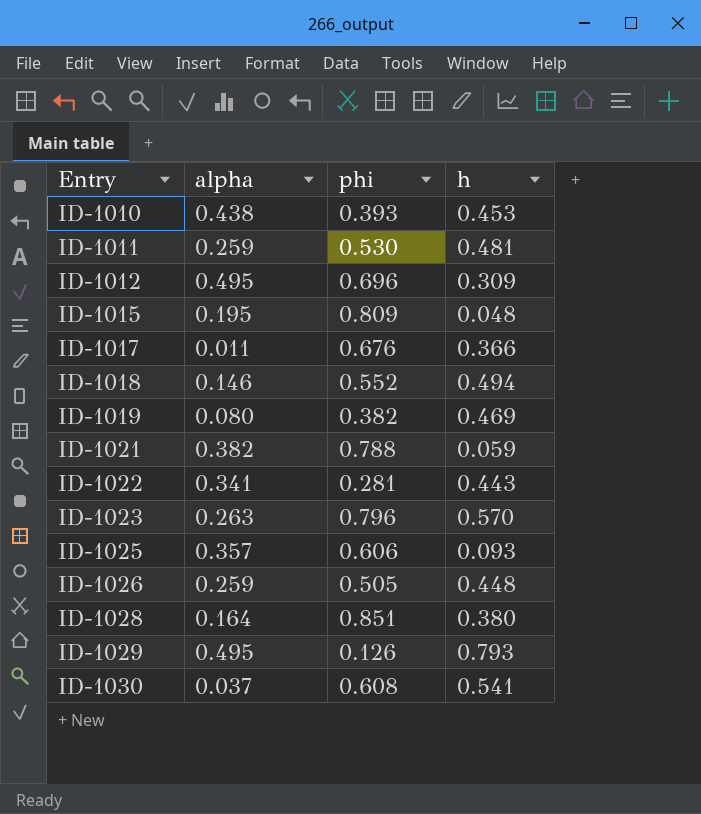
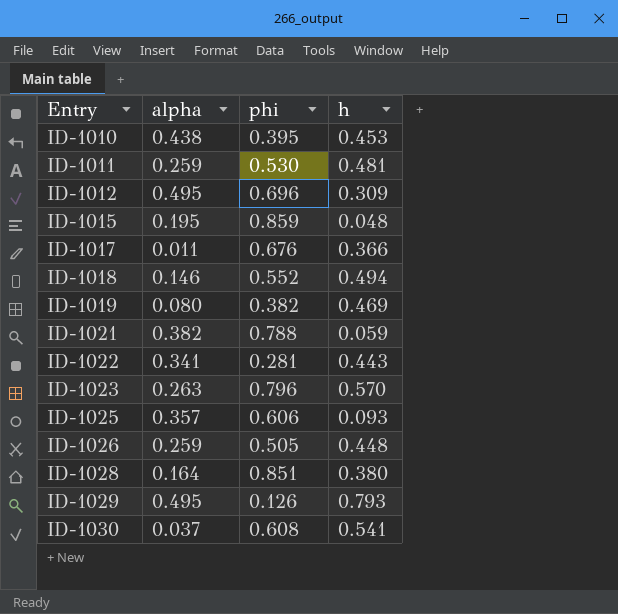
ID-1010 | phi: 0.393 -> 0.395
ID-1015 | phi: 0.809 -> 0.859

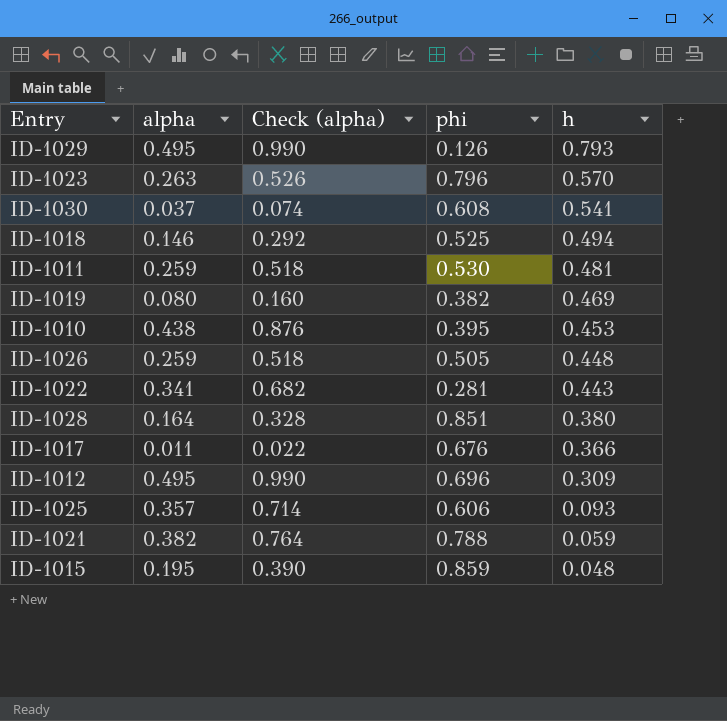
row order: Entry ascending -> h descending
column Check (alpha) | formula: none -> [alpha] * 2
ID-1018 | phi: 0.552 -> 0.525

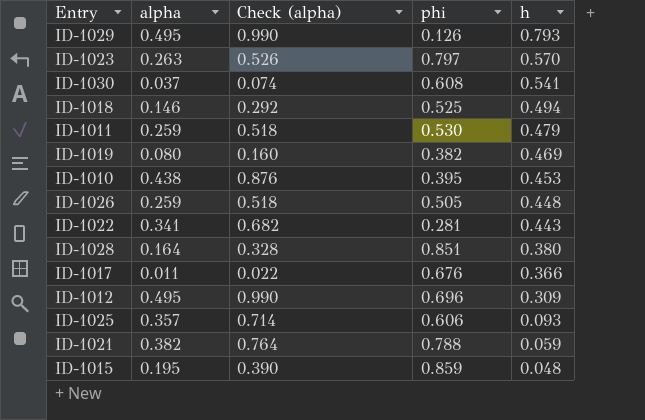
ID-1023 | phi: 0.796 -> 0.797
ID-1011 | h: 0.481 -> 0.479

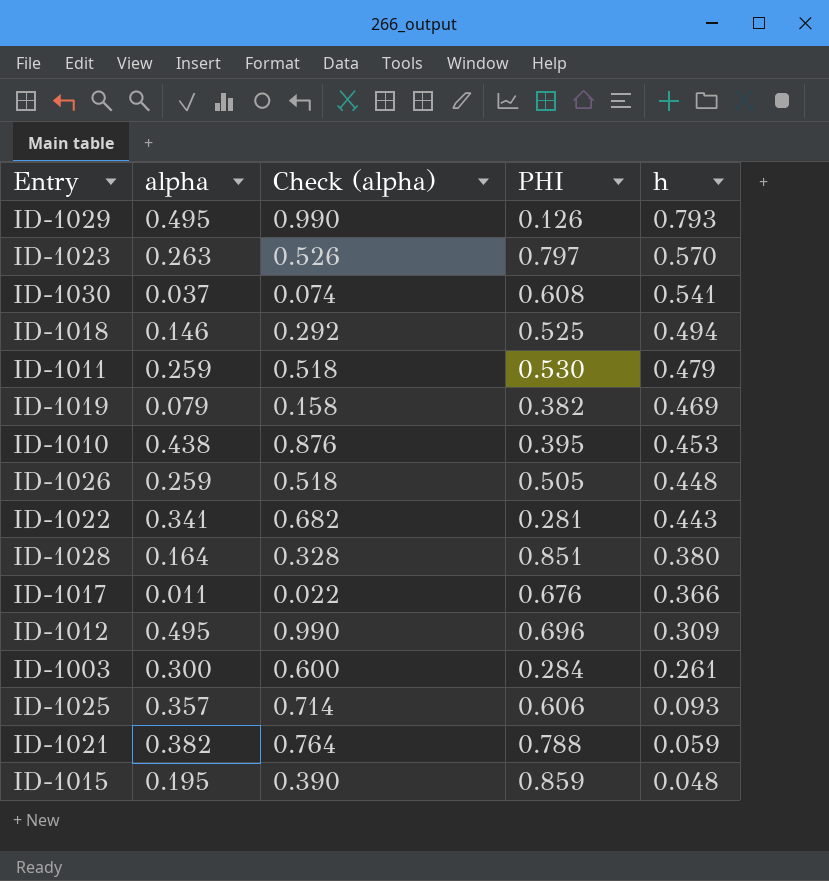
column name: phi -> PHI
ID-1019 | alpha: 0.080 -> 0.079
ID-1019 | Check (alpha): 0.160 -> 0.158
row ID-1003: none -> 0.300 | 0.600 | 0.284 | 0.261

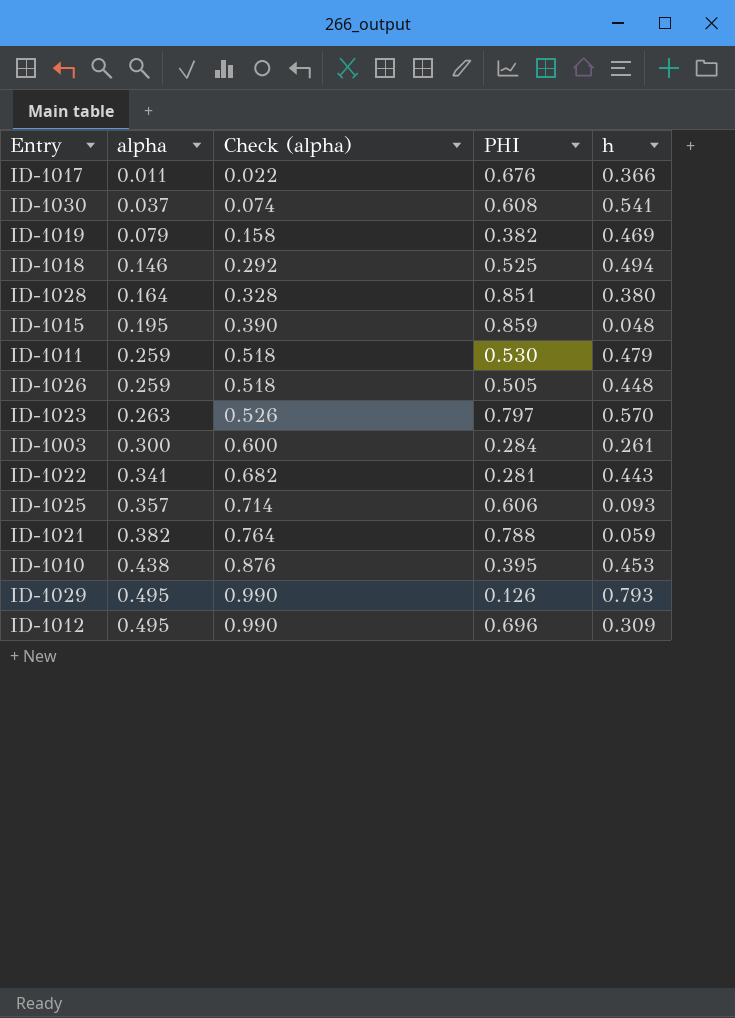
row order: h descending -> alpha ascending

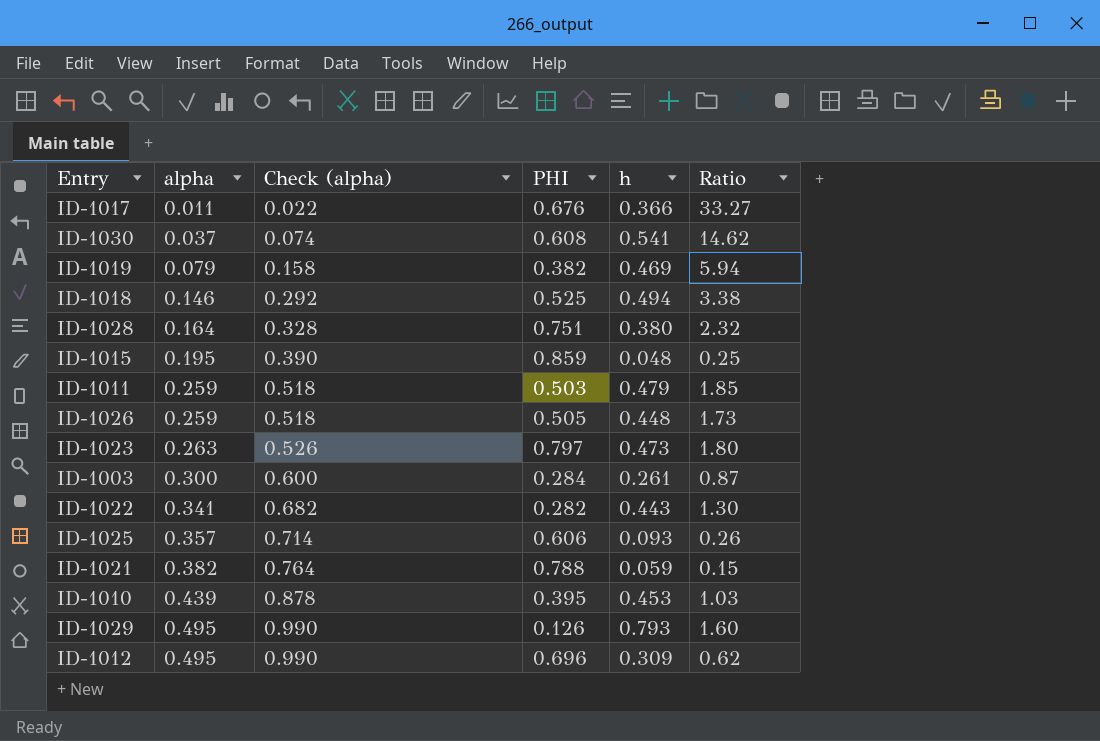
column Ratio | formula: none -> [h] / [alpha]
ID-1028 | PHI: 0.851 -> 0.751
ID-1011 | PHI: 0.530 -> 0.503
ID-1023 | h: 0.570 -> 0.473
ID-1022 | PHI: 0.281 -> 0.282
ID-1010 | alpha: 0.438 -> 0.439
ID-1010 | Check (alpha): 0.876 -> 0.878

